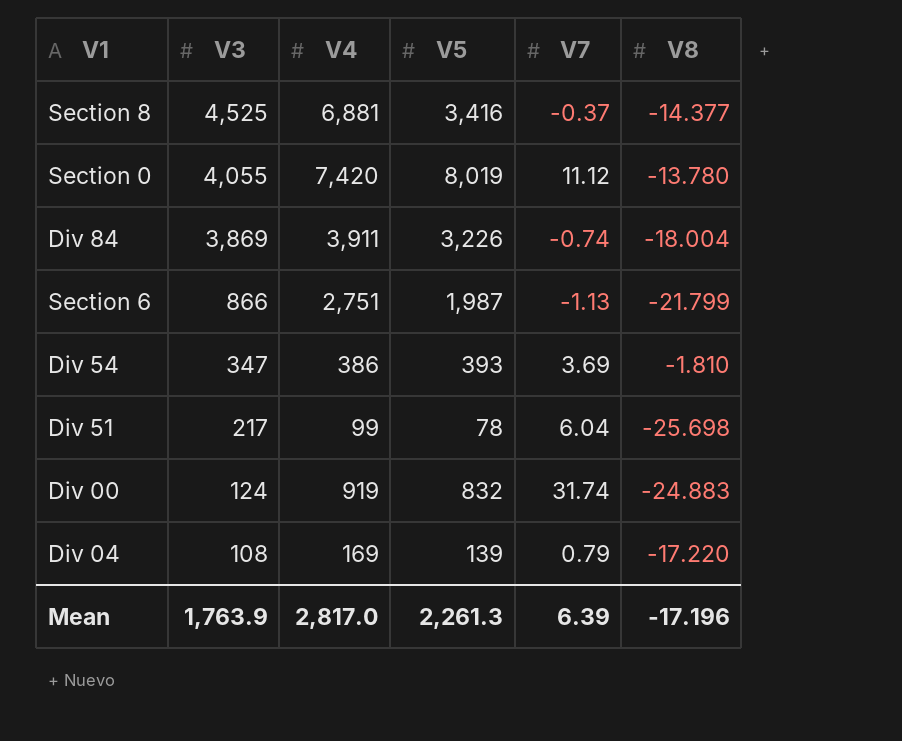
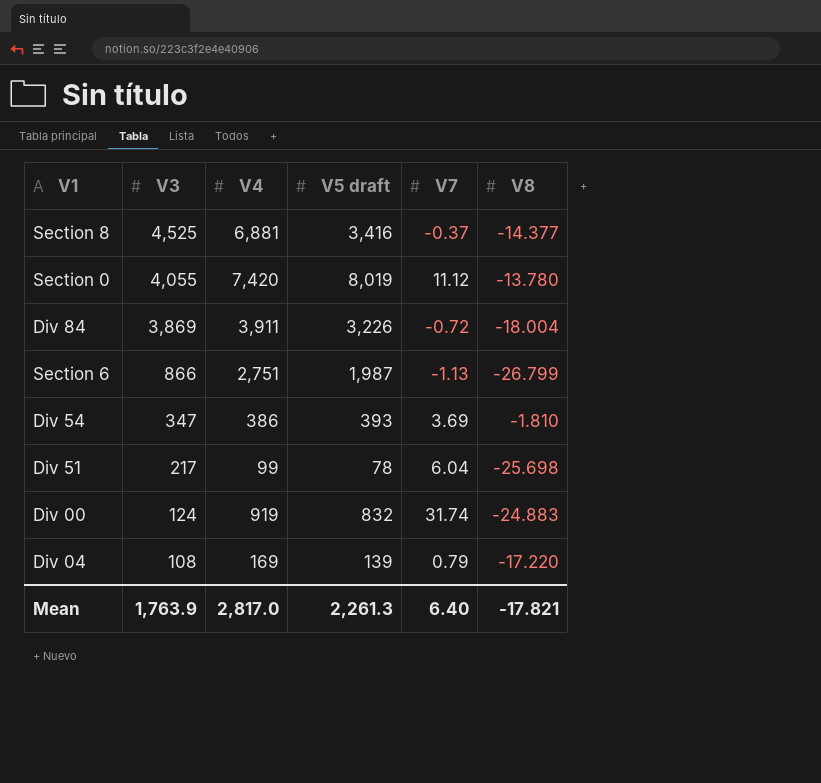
column name: V5 -> V5 draft
Div 84 | V7: -0.74 -> -0.72
Section 6 | V8: -21.799 -> -26.799
Mean | V7: 6.39 -> 6.40
Mean | V8: -17.196 -> -17.821

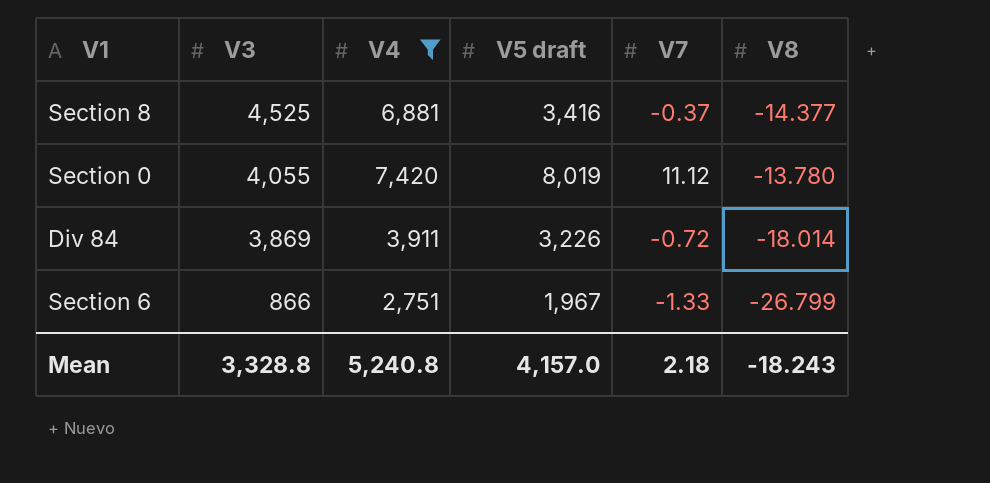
filter: none -> V4 >= 2,751
Div 84 | V8: -18.004 -> -18.014
Section 6 | V5 draft: 1,987 -> 1,967
Section 6 | V7: -1.13 -> -1.33
Mean | V3: 1,763.9 -> 3,328.8
Mean | V4: 2,817.0 -> 5,240.8
Mean | V5 draft: 2,261.3 -> 4,157.0
Mean | V7: 6.40 -> 2.18
Mean | V8: -17.821 -> -18.243

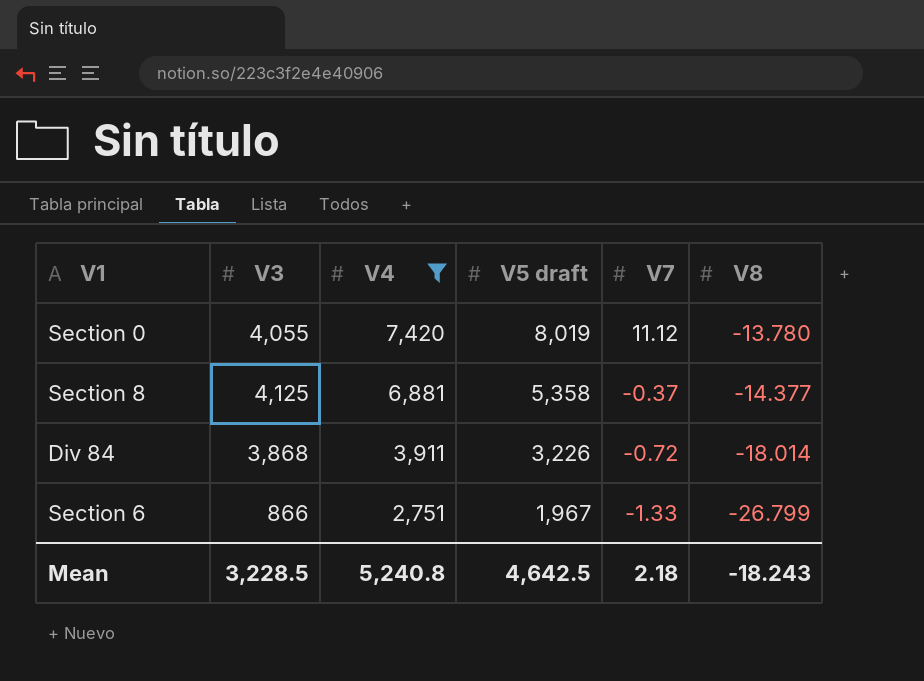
row order: V3 descending -> V4 descending
Section 8 | V3: 4,525 -> 4,125
Section 8 | V5 draft: 3,416 -> 5,358
Div 84 | V3: 3,869 -> 3,868
Mean | V3: 3,328.8 -> 3,228.5
Mean | V5 draft: 4,157.0 -> 4,642.5

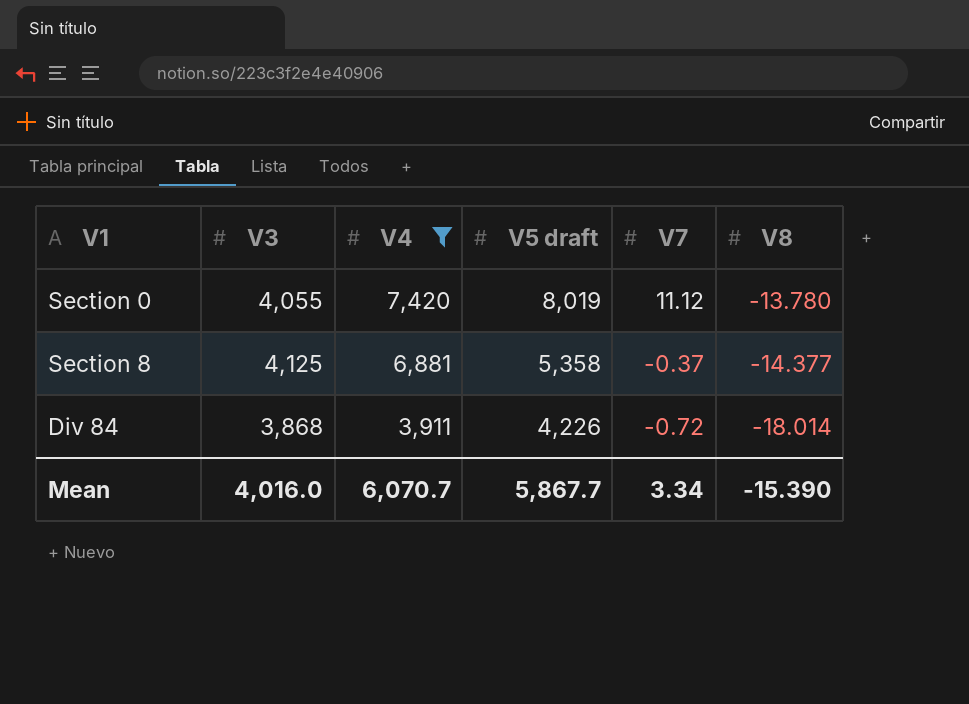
row Section 6: 866 | 2,751 | 1,967 | -1.33 | -26.799 -> none
Div 84 | V5 draft: 3,226 -> 4,226
Mean | V3: 3,228.5 -> 4,016.0
Mean | V4: 5,240.8 -> 6,070.7
Mean | V5 draft: 4,642.5 -> 5,867.7
Mean | V7: 2.18 -> 3.34
Mean | V8: -18.243 -> -15.390

